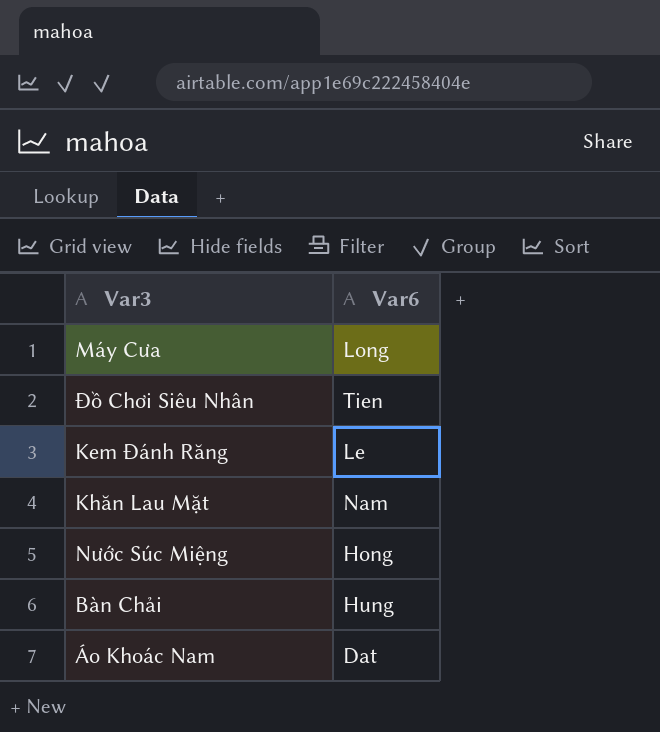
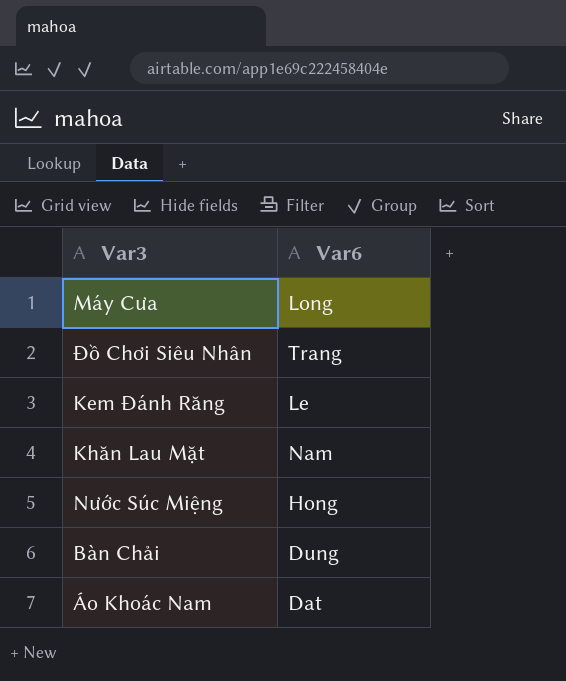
Đồ Chơi Siêu Nhân | Var6: Tien -> Trang
Bàn Chải | Var6: Hung -> Dung

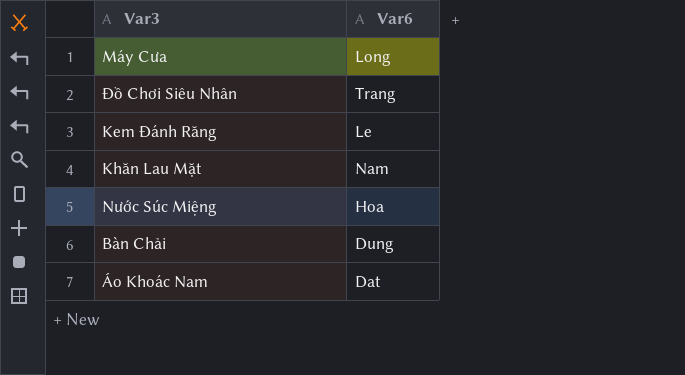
Nước Súc Miệng | Var6: Hong -> Hoa

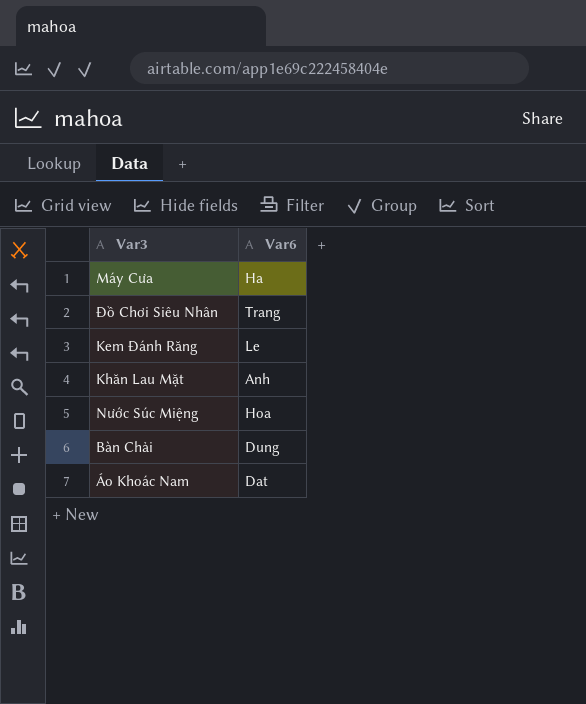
Máy Cưa | Var6: Long -> Ha
Khăn Lau Mặt | Var6: Nam -> Anh

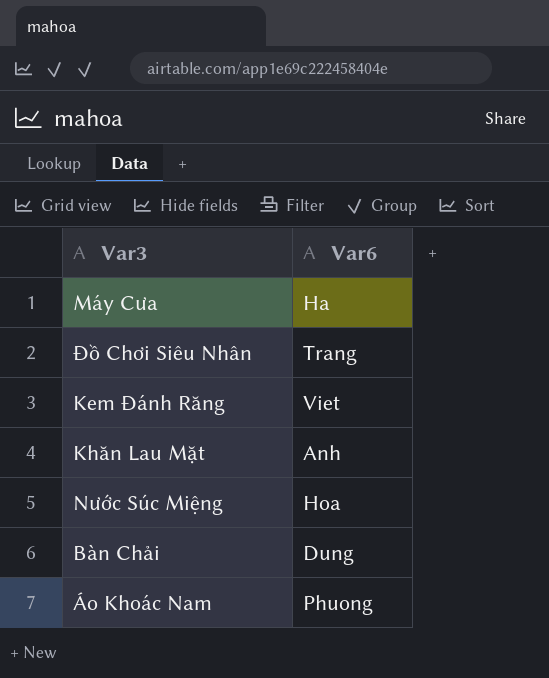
Kem Đánh Răng | Var6: Le -> Viet
Áo Khoác Nam | Var6: Dat -> Phuong

